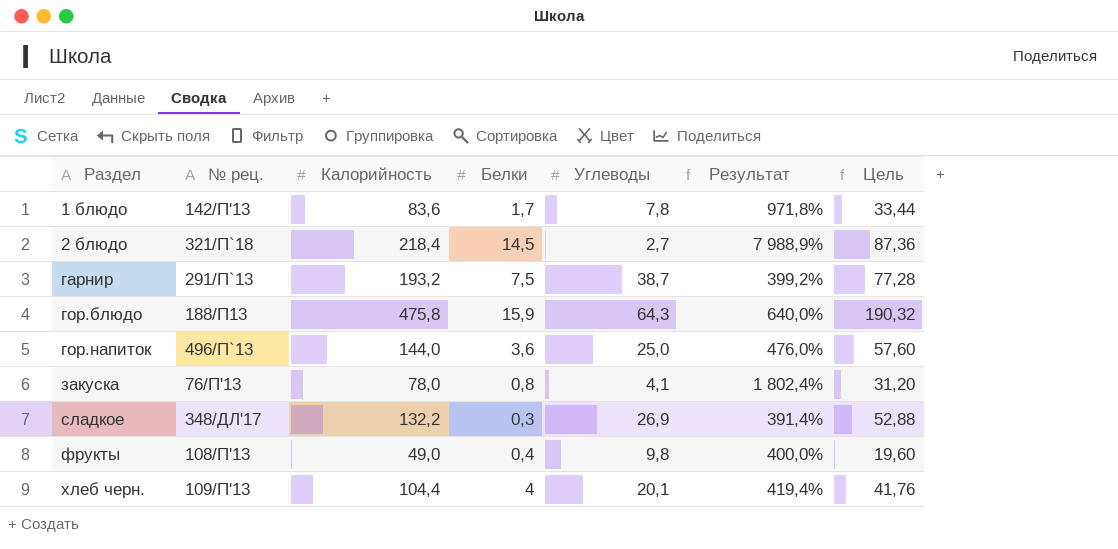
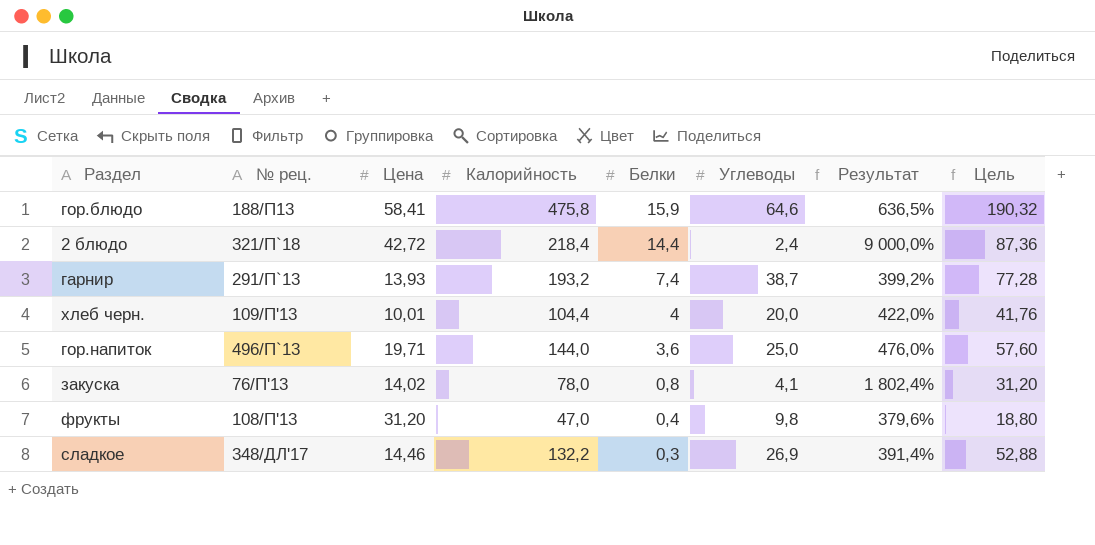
row order: Раздел ascending -> Белки descending
column Цена | position: none -> 3
row 1 блюдо: 142/П'13 | 83,6 | 1,7 | 7,8 | 971,8% | 33,44 -> none
гор.блюдо | Углеводы: 64,3 -> 64,6
гор.блюдо | Результат: 640,0% -> 636,5%
2 блюдо | Белки: 14,5 -> 14,4
2 блюдо | Углеводы: 2,7 -> 2,4
2 блюдо | Результат: 7 988,9% -> 9 000,0%
гарнир | Белки: 7,5 -> 7,4
хлеб черн. | Углеводы: 20,1 -> 20,0
хлеб черн. | Результат: 419,4% -> 422,0%
фрукты | Калорийность: 49,0 -> 47,0
фрукты | Результат: 400,0% -> 379,6%
фрукты | Цель: 19,60 -> 18,80

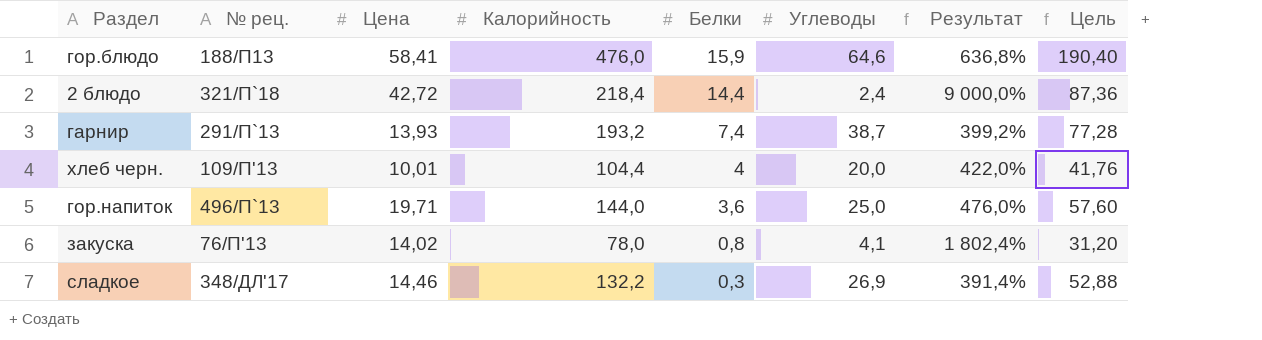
row фрукты: 108/П'13 | 31,20 | 47,0 | 0,4 | 9,8 | 379,6% | 18,80 -> none
гор.блюдо | Калорийность: 475,8 -> 476,0
гор.блюдо | Результат: 636,5% -> 636,8%
гор.блюдо | Цель: 190,32 -> 190,40

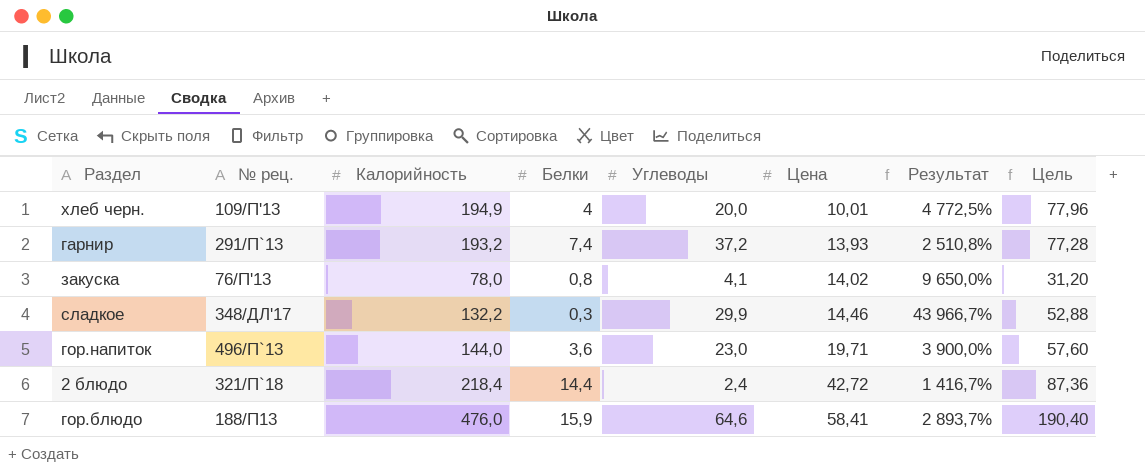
row order: Белки descending -> Цена ascending
column Цена | position: 3 -> 6
column Результат | formula: ([Калорийность] - [Углеводы]) / [Углеводы] -> ([Калорийность] - [Белки]) / [Белки]
хлеб черн. | Калорийность: 104,4 -> 194,9
хлеб черн. | Цель: 41,76 -> 77,96
гарнир | Углеводы: 38,7 -> 37,2
сладкое | Углеводы: 26,9 -> 29,9
гор.напиток | Углеводы: 25,0 -> 23,0

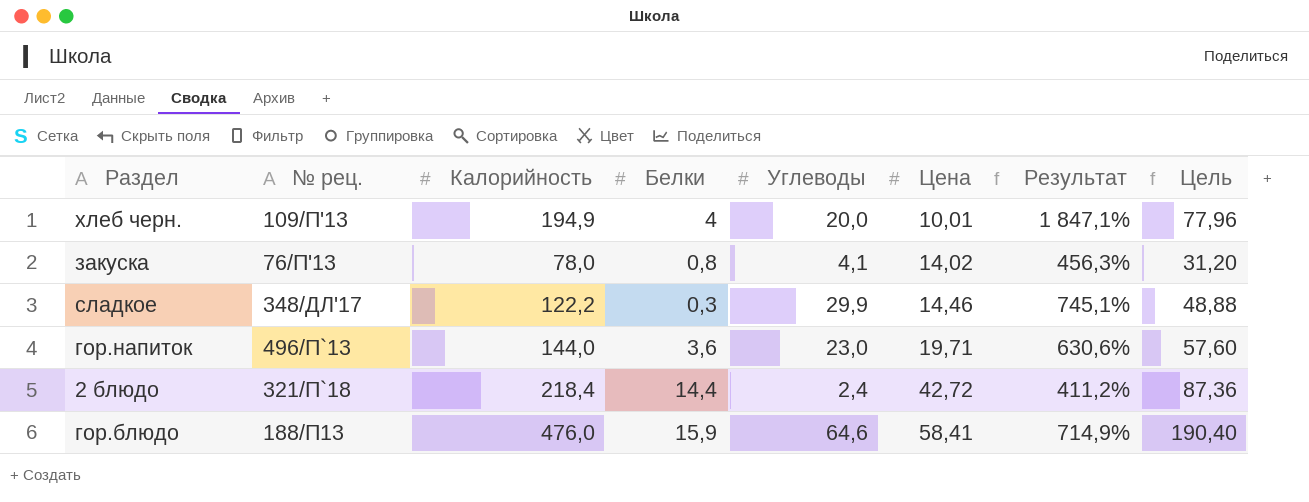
column Результат | formula: ([Калорийность] - [Белки]) / [Белки] -> ([Калорийность] - [Цена]) / [Цена]
row гарнир: 291/П`13 | 193,2 | 7,4 | 37,2 | 13,93 | 2 510,8% | 77,28 -> none
сладкое | Калорийность: 132,2 -> 122,2
сладкое | Цель: 52,88 -> 48,88

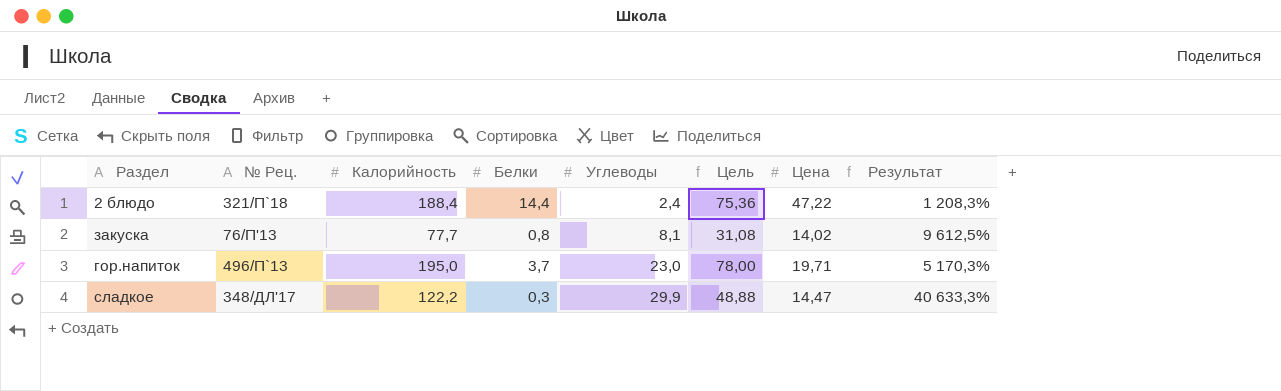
row order: Цена ascending -> Углеводы ascending
column name: № рец. -> № Рец.
column Цель | position: 8 -> 6
column Результат | formula: ([Калорийность] - [Цена]) / [Цена] -> ([Калорийность] - [Белки]) / [Белки]
row хлеб черн.: 109/П'13 | 194,9 | 4 | 20,0 | 10,01 | 1 847,1% | 77,96 -> none
row гор.блюдо: 188/П13 | 476,0 | 15,9 | 64,6 | 58,41 | 714,9% | 190,40 -> none
2 блюдо | Калорийность: 218,4 -> 188,4
2 блюдо | Цель: 87,36 -> 75,36
2 блюдо | Цена: 42,72 -> 47,22
закуска | Калорийность: 78,0 -> 77,7
закуска | Углеводы: 4,1 -> 8,1
закуска | Цель: 31,20 -> 31,08
гор.напиток | Калорийность: 144,0 -> 195,0
гор.напиток | Белки: 3,6 -> 3,7
гор.напиток | Цель: 57,60 -> 78,00
сладкое | Цена: 14,46 -> 14,47

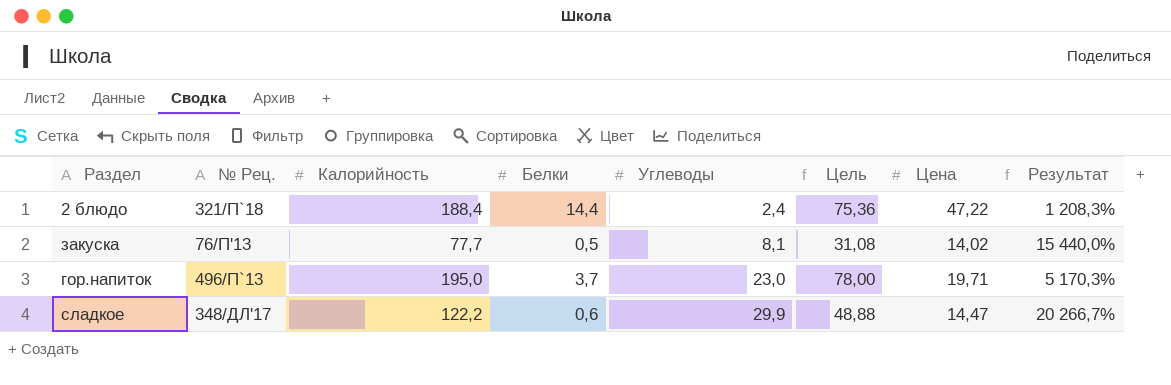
закуска | Белки: 0,8 -> 0,5
закуска | Результат: 9 612,5% -> 15 440,0%
сладкое | Белки: 0,3 -> 0,6
сладкое | Результат: 40 633,3% -> 20 266,7%

